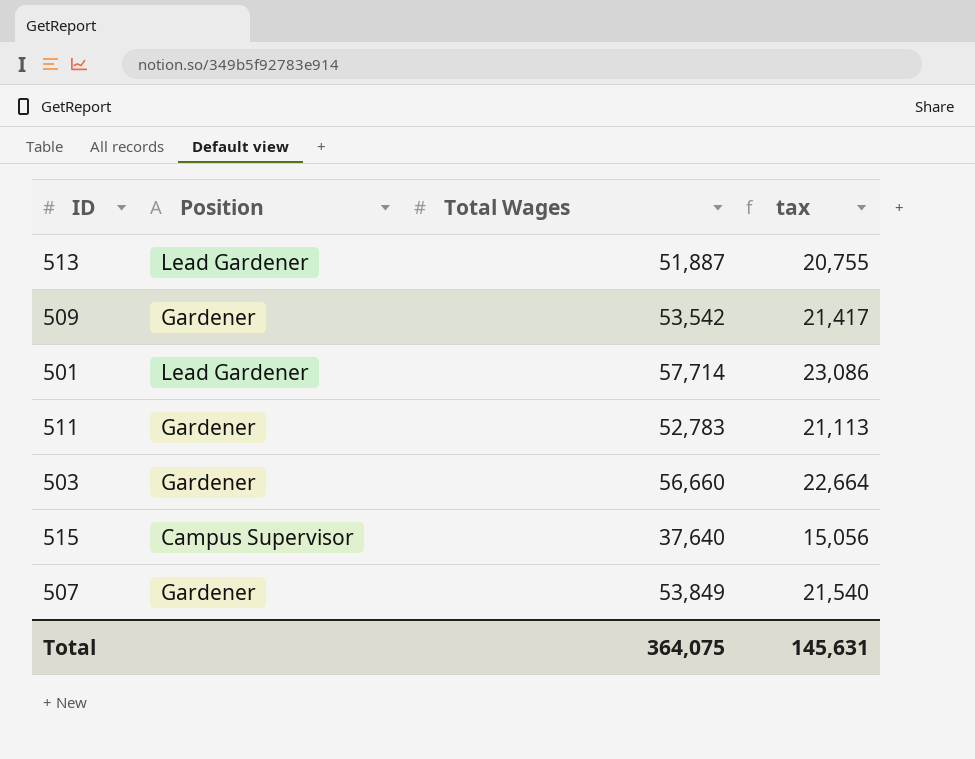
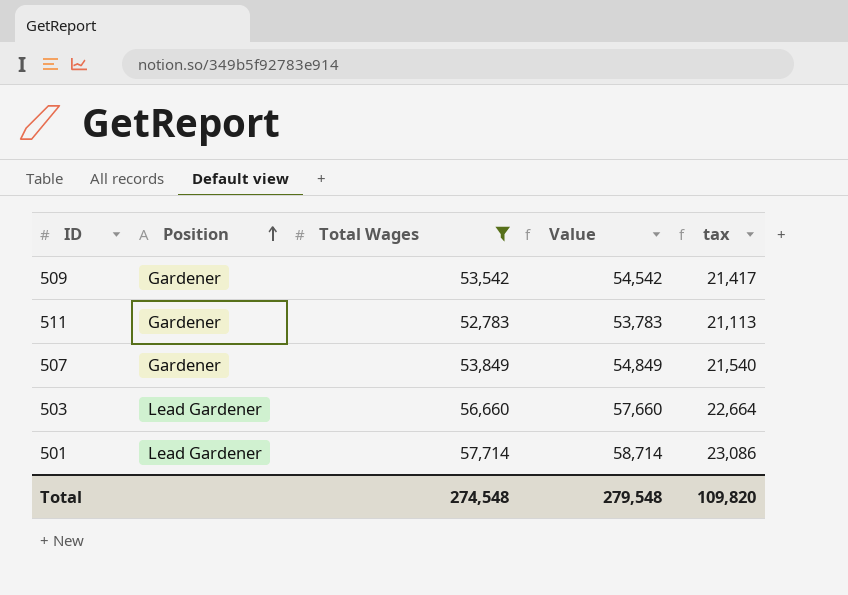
filter: none -> Total Wages >= 52,783
row order: none -> Position ascending
column Value | formula: none -> [Total Wages] + 1000
503 | Position: Gardener -> Lead Gardener
Total | Total Wages: 364,075 -> 274,548
Total | tax: 145,631 -> 109,820

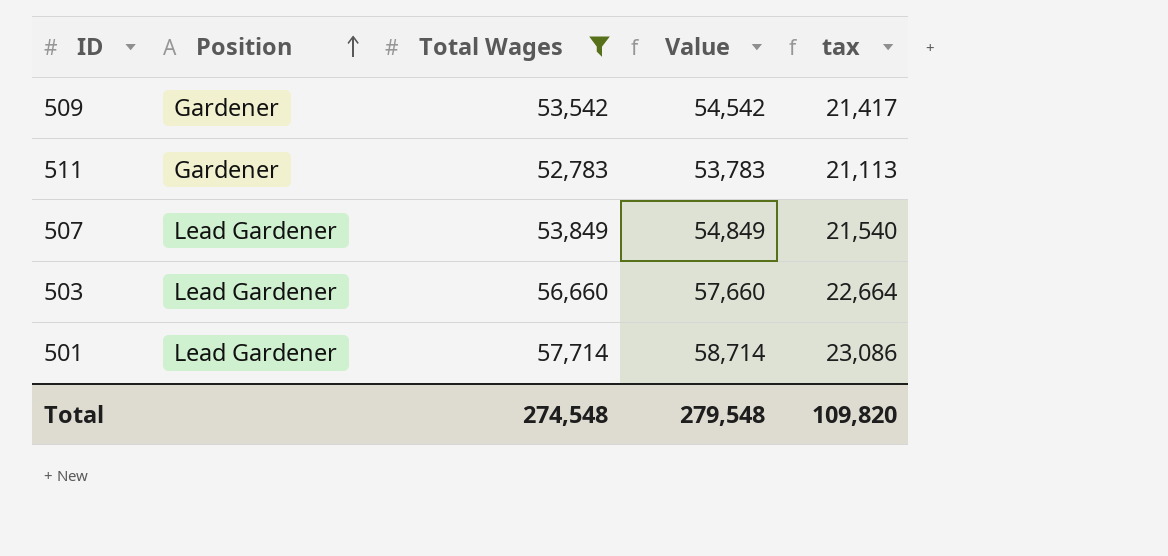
507 | Position: Gardener -> Lead Gardener

